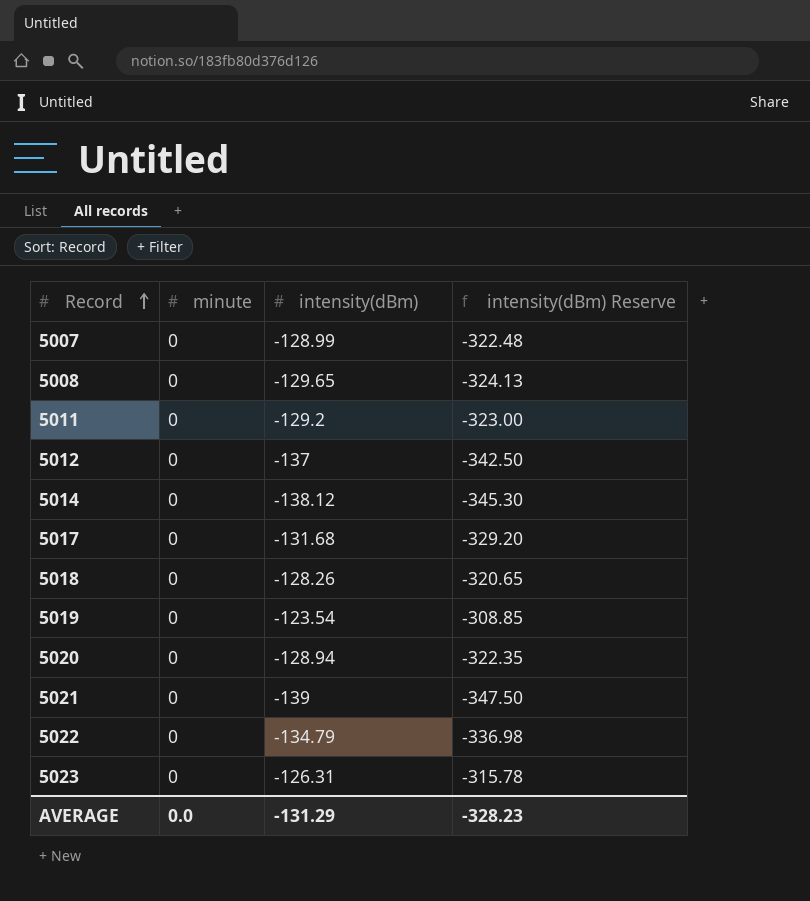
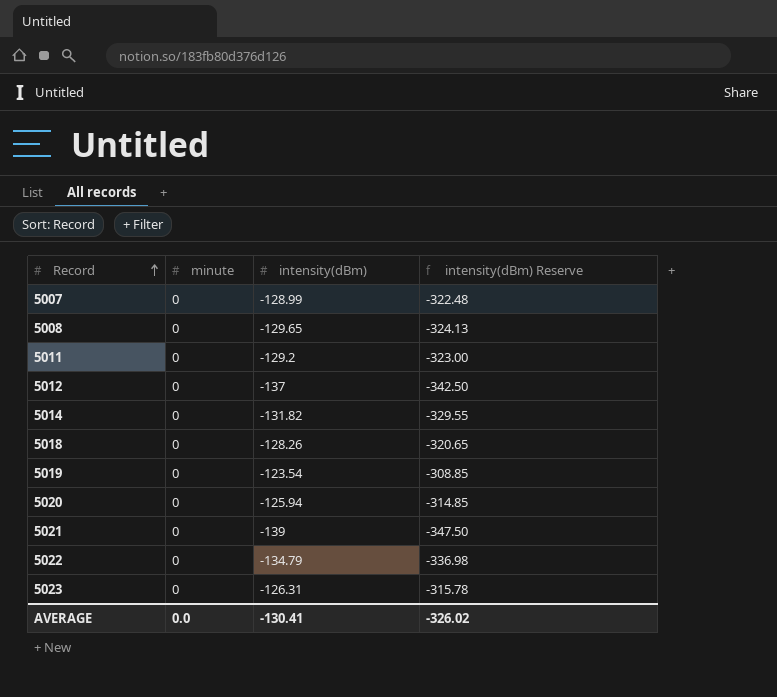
row 5017: 0 | -131.68 | -329.20 -> none
5014 | intensity(dBm): -138.12 -> -131.82
5014 | intensity(dBm) Reserve: -345.30 -> -329.55
5020 | intensity(dBm): -128.94 -> -125.94
5020 | intensity(dBm) Reserve: -322.35 -> -314.85
AVERAGE | intensity(dBm): -131.29 -> -130.41
AVERAGE | intensity(dBm) Reserve: -328.23 -> -326.02

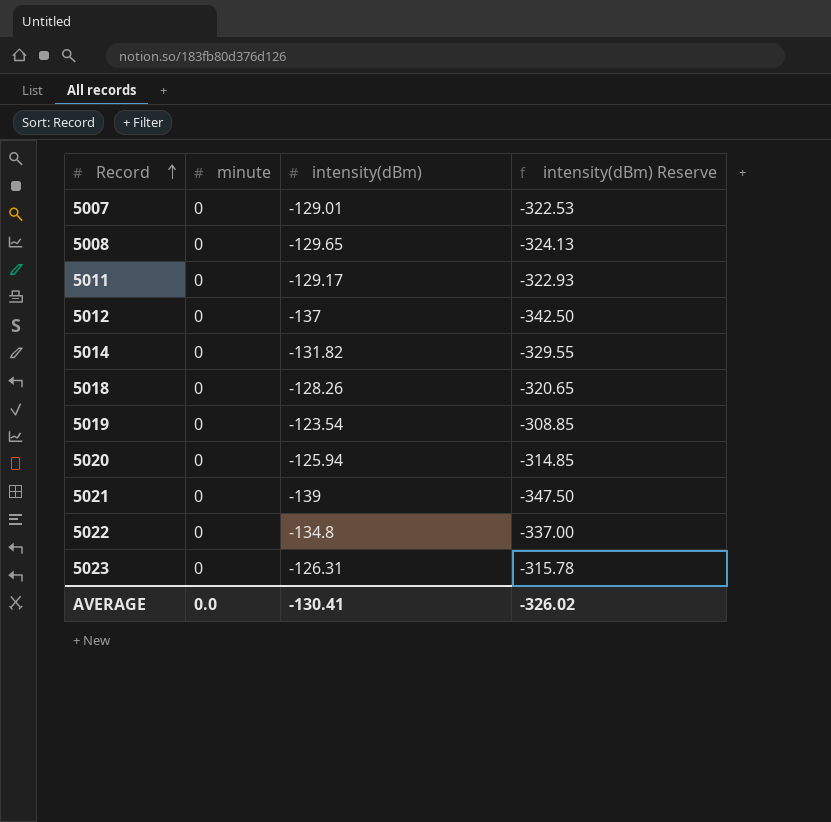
5007 | intensity(dBm): -128.99 -> -129.01
5007 | intensity(dBm) Reserve: -322.48 -> -322.53
5011 | intensity(dBm): -129.2 -> -129.17
5011 | intensity(dBm) Reserve: -323.00 -> -322.93
5022 | intensity(dBm): -134.79 -> -134.8
5022 | intensity(dBm) Reserve: -336.98 -> -337.00

